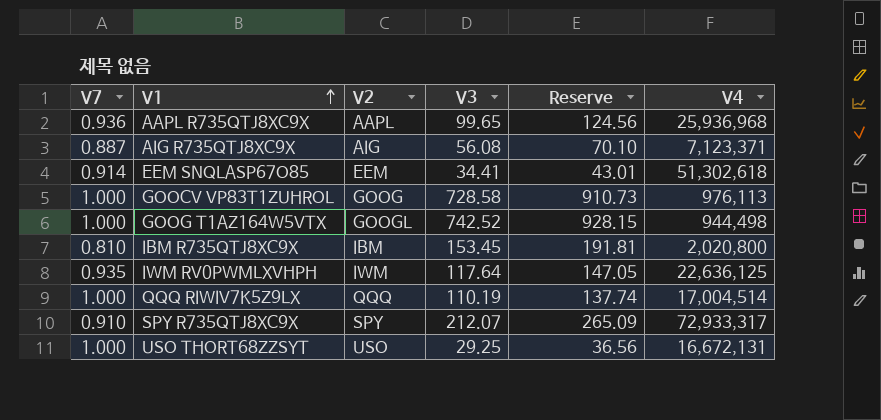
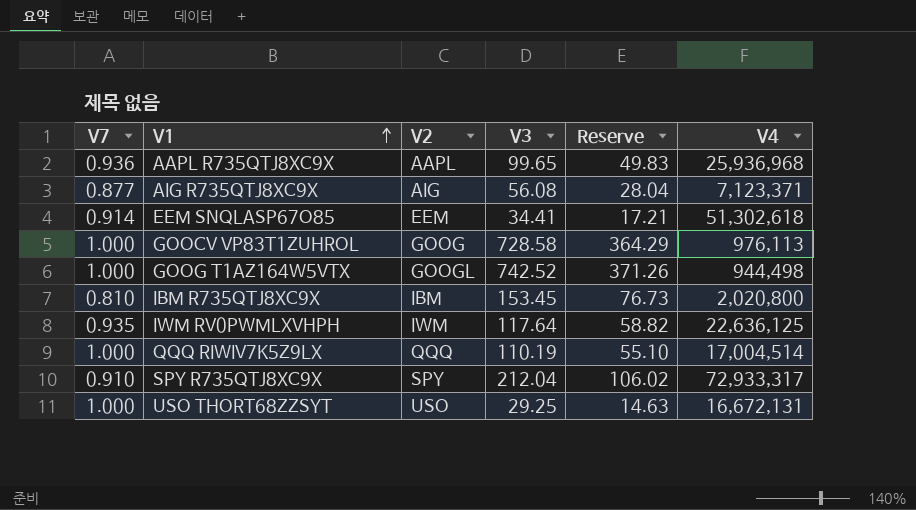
column Reserve | formula: [V3] * 1.25 -> [V3] * 0.5
AIG R735QTJ8XC9X | V7: 0.887 -> 0.877
SPY R735QTJ8XC9X | V3: 212.07 -> 212.04

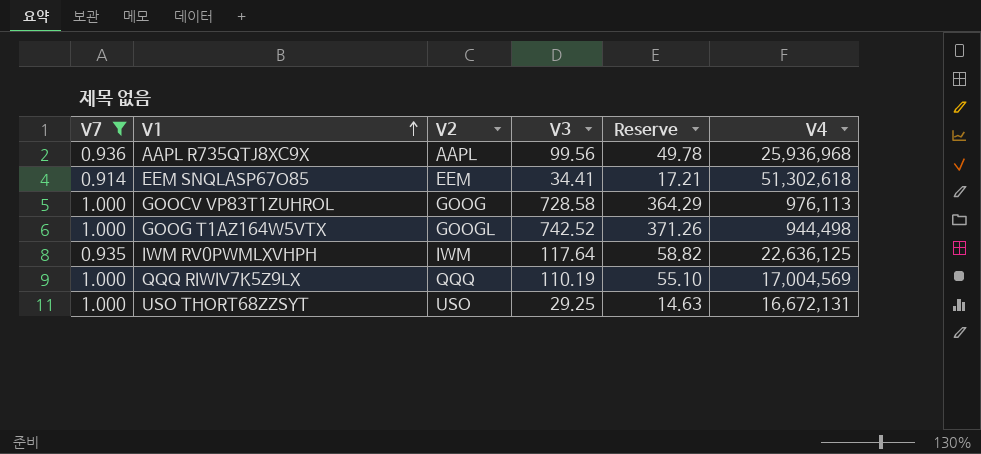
filter: none -> V7 >= 0.914
AAPL R735QTJ8XC9X | V3: 99.65 -> 99.56
AAPL R735QTJ8XC9X | Reserve: 49.83 -> 49.78
QQQ RIWIV7K5Z9LX | V4: 17,004,514 -> 17,004,569

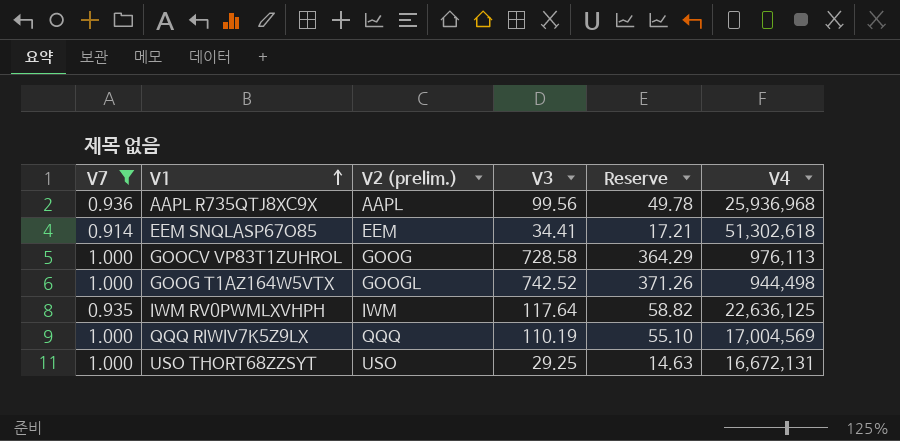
column name: V2 -> V2 (prelim.)

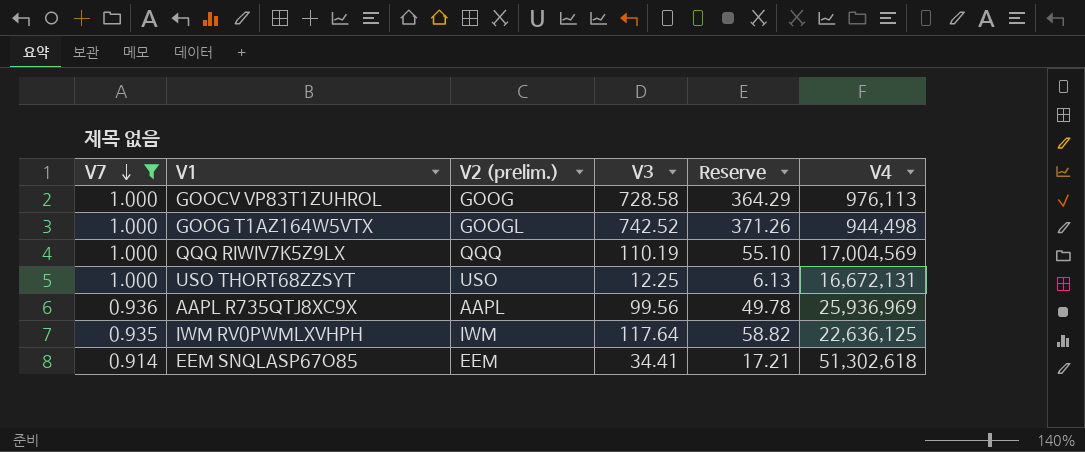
row order: V1 ascending -> V7 descending
USO THORT68ZZSYT | V3: 29.25 -> 12.25
USO THORT68ZZSYT | Reserve: 14.63 -> 6.13
AAPL R735QTJ8XC9X | V4: 25,936,968 -> 25,936,969

